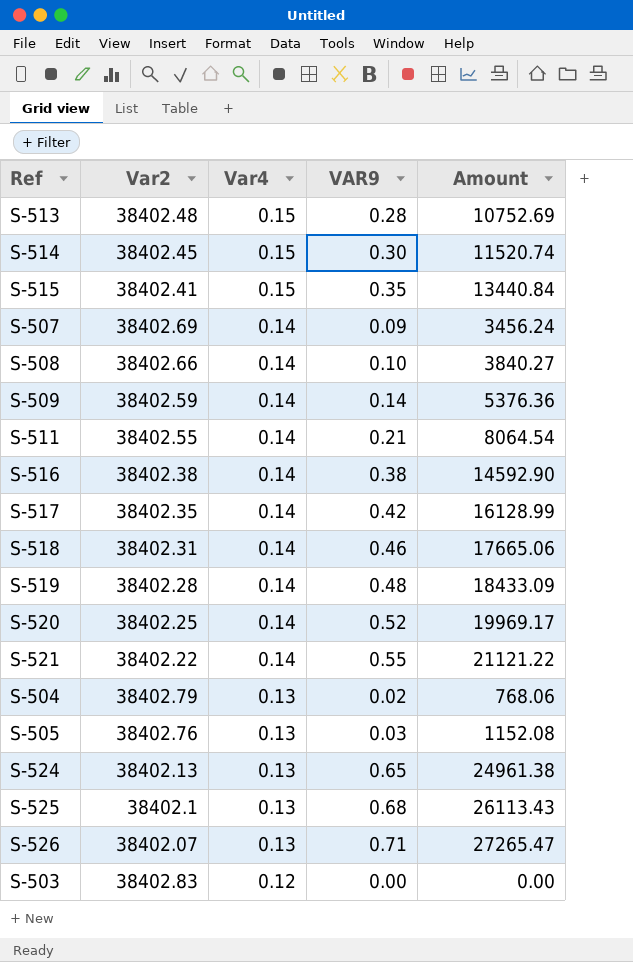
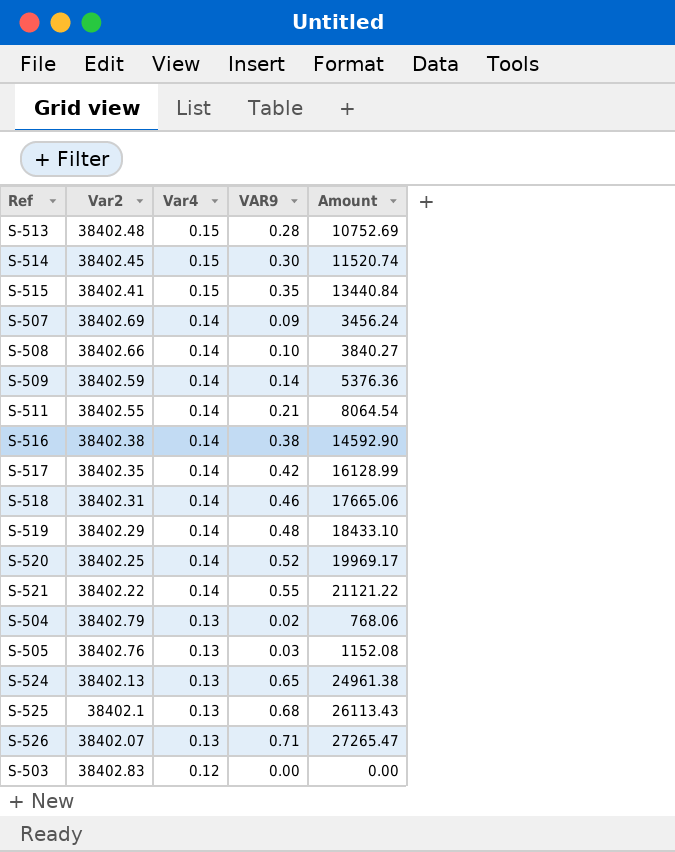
S-519 | Var2: 38402.28 -> 38402.29
S-519 | Amount: 18433.09 -> 18433.10

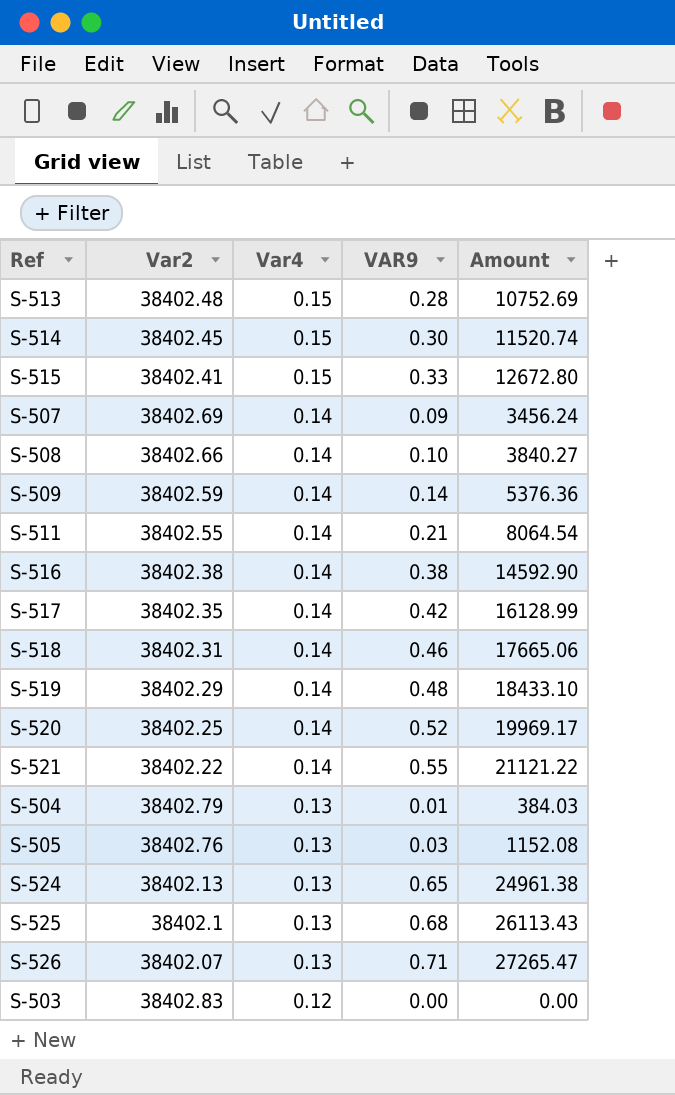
S-515 | VAR9: 0.35 -> 0.33
S-515 | Amount: 13440.84 -> 12672.80
S-504 | VAR9: 0.02 -> 0.01
S-504 | Amount: 768.06 -> 384.03

